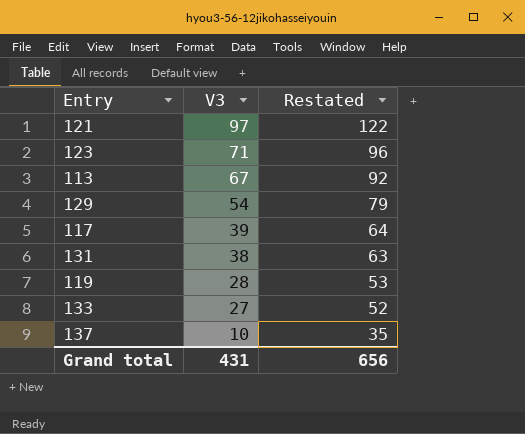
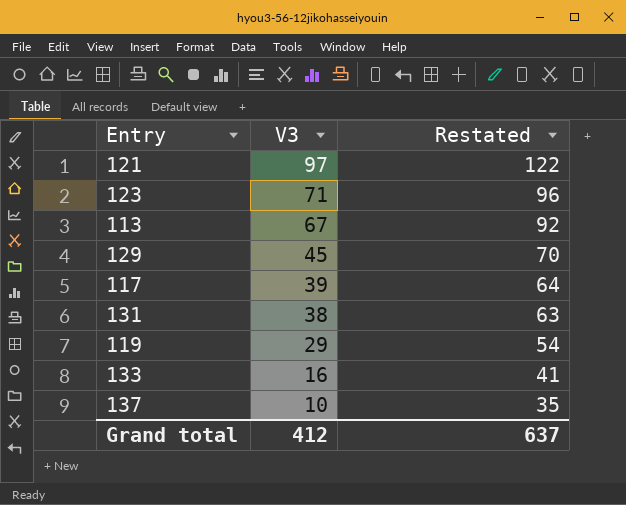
129 | V3: 54 -> 45
129 | Restated: 79 -> 70
119 | V3: 28 -> 29
119 | Restated: 53 -> 54
133 | V3: 27 -> 16
133 | Restated: 52 -> 41
Grand total | V3: 431 -> 412
Grand total | Restated: 656 -> 637

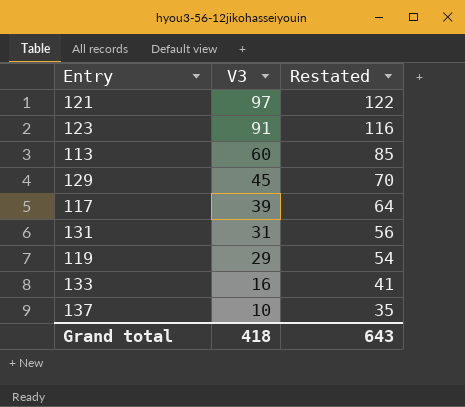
123 | V3: 71 -> 91
123 | Restated: 96 -> 116
113 | V3: 67 -> 60
113 | Restated: 92 -> 85
131 | V3: 38 -> 31
131 | Restated: 63 -> 56
Grand total | V3: 412 -> 418
Grand total | Restated: 637 -> 643

